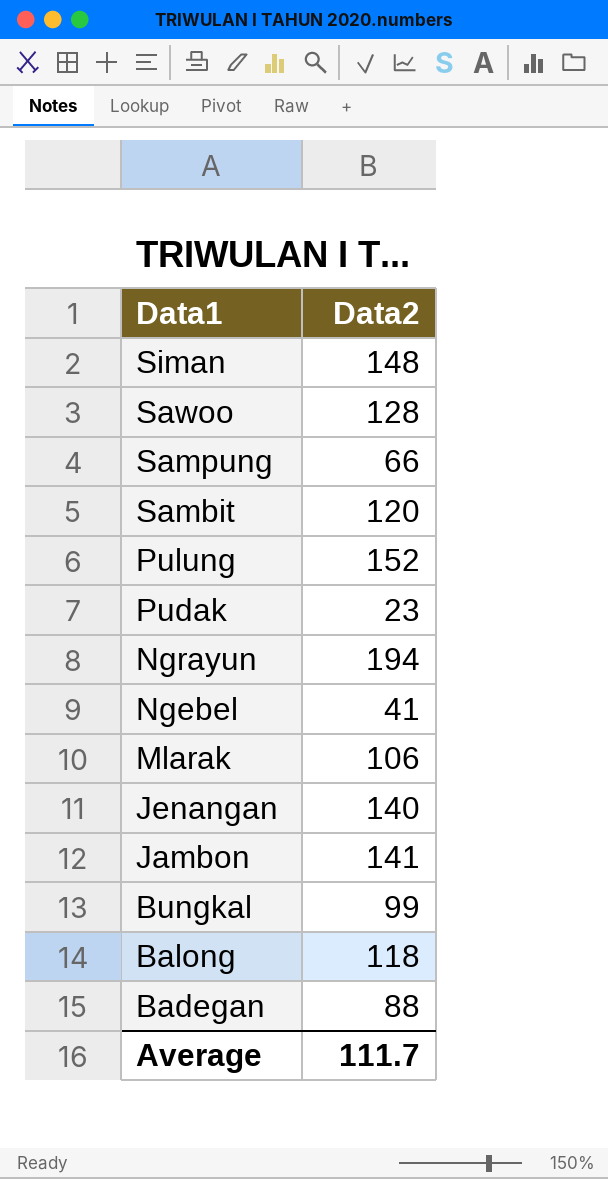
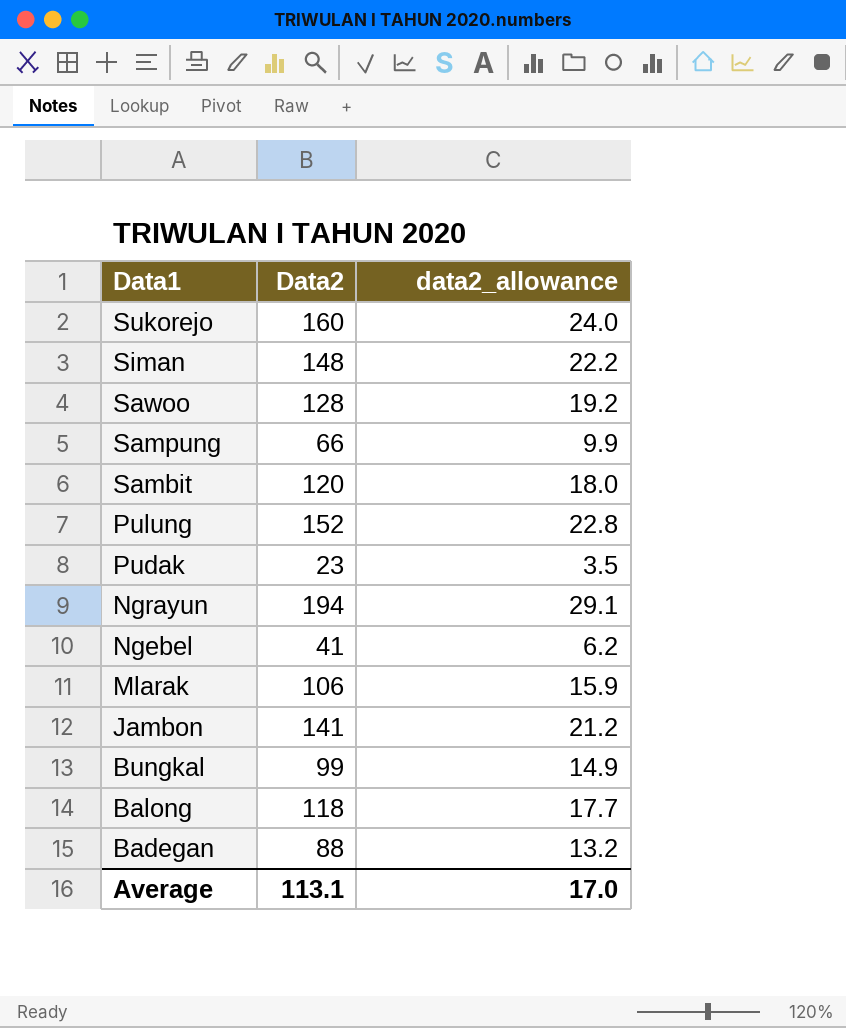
column data2_allowance | formula: none -> [Data2] * 0.15
row Jenangan: 140 -> none
row Sukorejo: none -> 160 | 24.0
Average | Data2: 111.7 -> 113.1

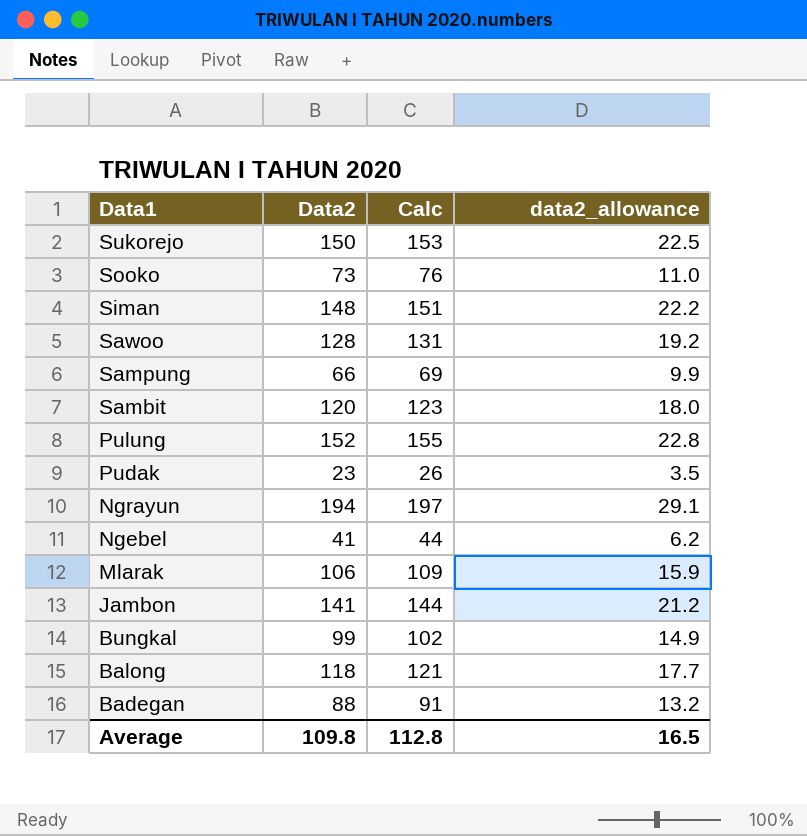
column Calc | formula: none -> [Data2] + 3
Sukorejo | Data2: 160 -> 150
Sukorejo | data2_allowance: 24.0 -> 22.5
row Sooko: none -> 73 | 76 | 11.0
Average | Data2: 113.1 -> 109.8
Average | data2_allowance: 17.0 -> 16.5

